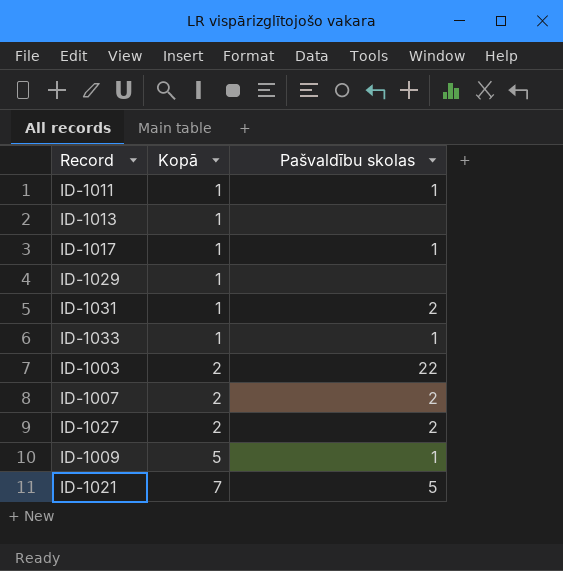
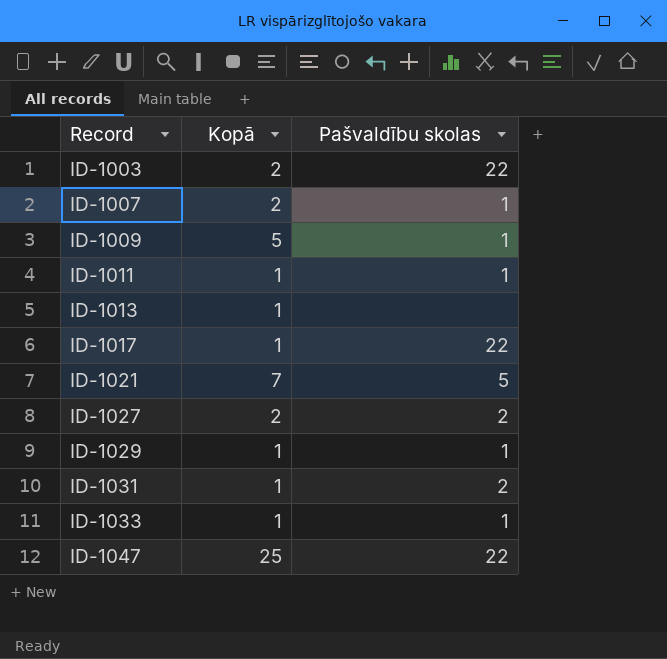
row order: Kopā ascending -> Record ascending
ID-1007 | Pašvaldību skolas: 2 -> 1
ID-1017 | Pašvaldību skolas: 1 -> 22
ID-1029 | Pašvaldību skolas: none -> 1
row ID-1047: none -> 25 | 22

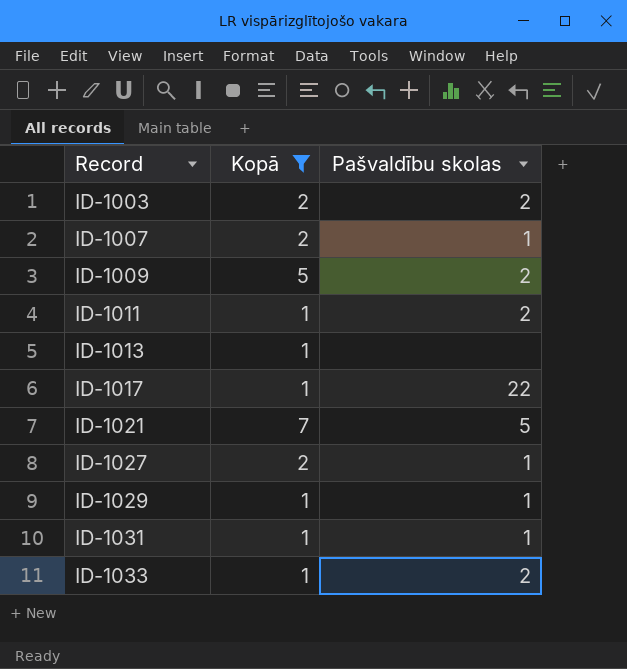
filter: none -> Kopā != 25
ID-1003 | Pašvaldību skolas: 22 -> 2
ID-1009 | Pašvaldību skolas: 1 -> 2
ID-1011 | Pašvaldību skolas: 1 -> 2
ID-1027 | Pašvaldību skolas: 2 -> 1
ID-1031 | Pašvaldību skolas: 2 -> 1
ID-1033 | Pašvaldību skolas: 1 -> 2

